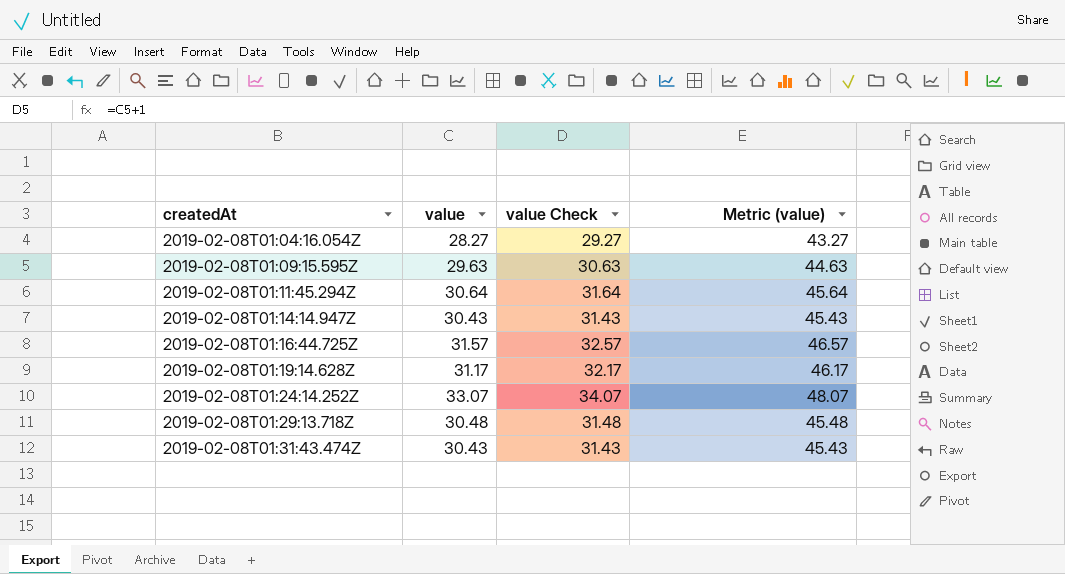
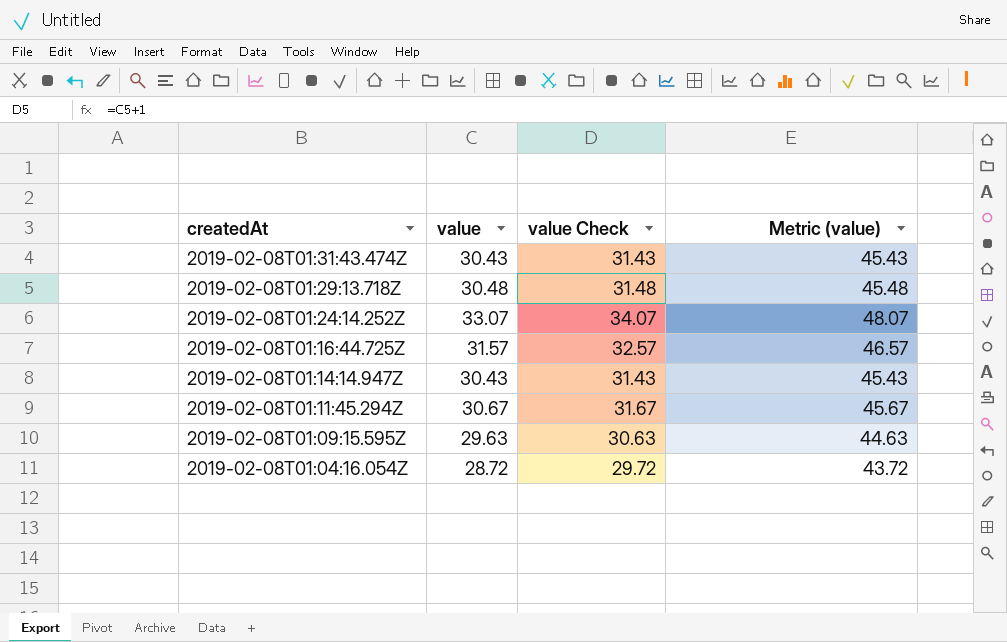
row order: createdAt ascending -> createdAt descending
row 2019-02-08T01:19:14.628Z: 31.17 | 32.17 | 46.17 -> none
2019-02-08T01:11:45.294Z | value: 30.64 -> 30.67
2019-02-08T01:11:45.294Z | value Check: 31.64 -> 31.67
2019-02-08T01:11:45.294Z | Metric (value): 45.64 -> 45.67
2019-02-08T01:04:16.054Z | value: 28.27 -> 28.72
2019-02-08T01:04:16.054Z | value Check: 29.27 -> 29.72
2019-02-08T01:04:16.054Z | Metric (value): 43.27 -> 43.72

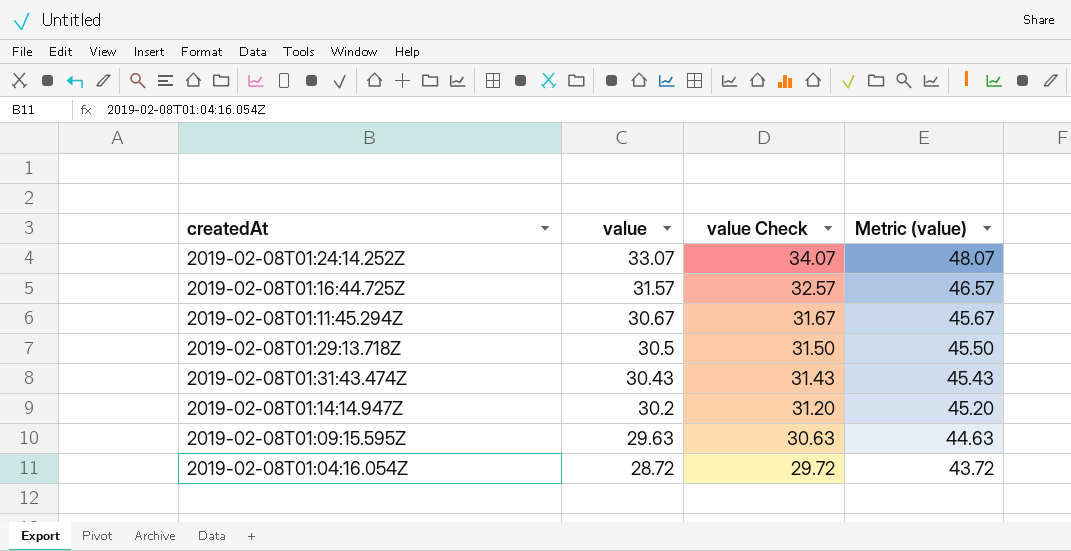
row order: createdAt descending -> value descending
2019-02-08T01:29:13.718Z | value: 30.48 -> 30.5
2019-02-08T01:29:13.718Z | value Check: 31.48 -> 31.50
2019-02-08T01:29:13.718Z | Metric (value): 45.48 -> 45.50
2019-02-08T01:14:14.947Z | value: 30.43 -> 30.2
2019-02-08T01:14:14.947Z | value Check: 31.43 -> 31.20
2019-02-08T01:14:14.947Z | Metric (value): 45.43 -> 45.20

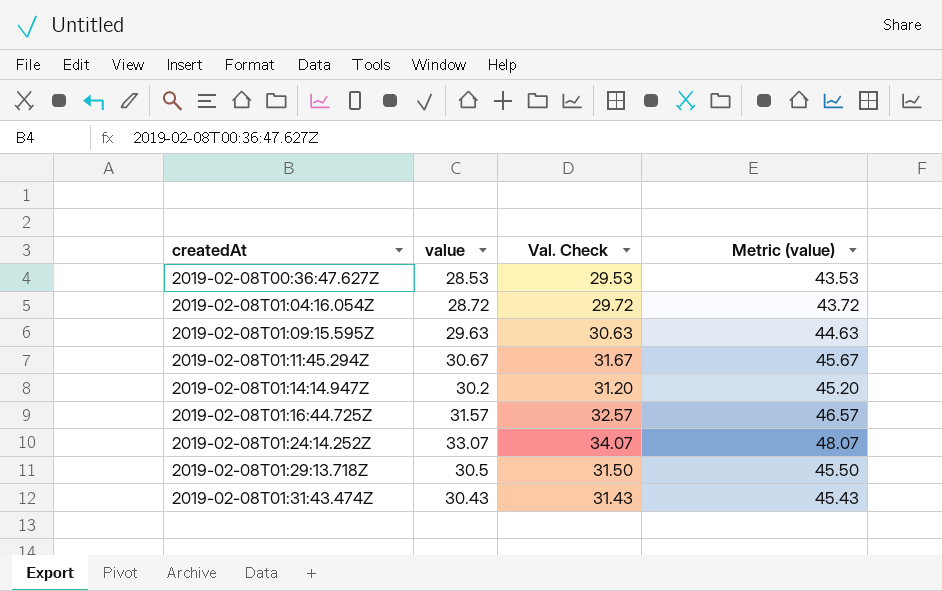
row order: value descending -> createdAt ascending
column name: value Check -> Val. Check
row 2019-02-08T00:36:47.627Z: none -> 28.53 | 29.53 | 43.53

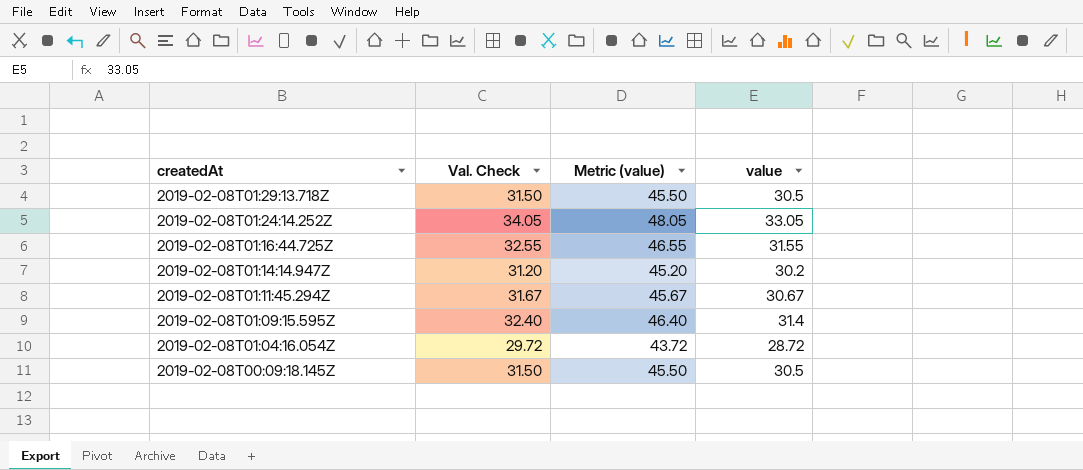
row order: createdAt ascending -> createdAt descending
column value | position: 2 -> 4
row 2019-02-08T00:36:47.627Z: 28.53 | 29.53 | 43.53 -> none
row 2019-02-08T01:31:43.474Z: 30.43 | 31.43 | 45.43 -> none
2019-02-08T01:24:14.252Z | Val. Check: 34.07 -> 34.05
2019-02-08T01:24:14.252Z | Metric (value): 48.07 -> 48.05
2019-02-08T01:24:14.252Z | value: 33.07 -> 33.05
2019-02-08T01:16:44.725Z | Val. Check: 32.57 -> 32.55
2019-02-08T01:16:44.725Z | Metric (value): 46.57 -> 46.55
2019-02-08T01:16:44.725Z | value: 31.57 -> 31.55
2019-02-08T01:09:15.595Z | Val. Check: 30.63 -> 32.40
2019-02-08T01:09:15.595Z | Metric (value): 44.63 -> 46.40
2019-02-08T01:09:15.595Z | value: 29.63 -> 31.4
row 2019-02-08T00:09:18.145Z: none -> 31.50 | 45.50 | 30.5

